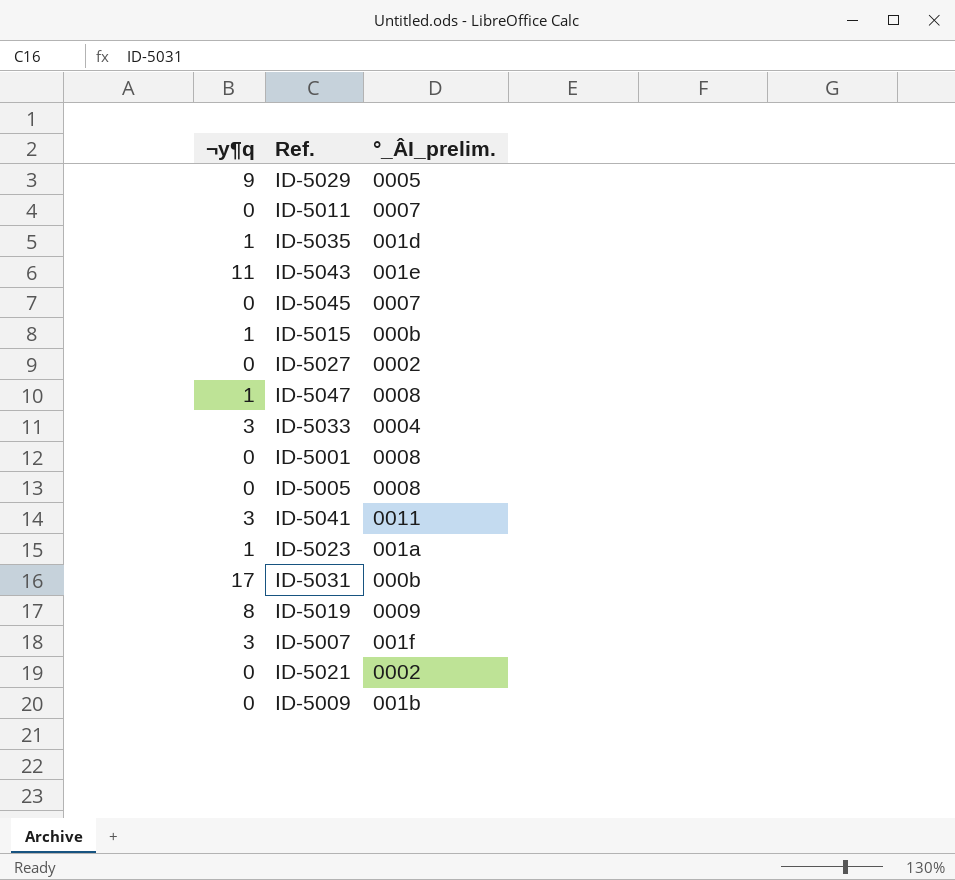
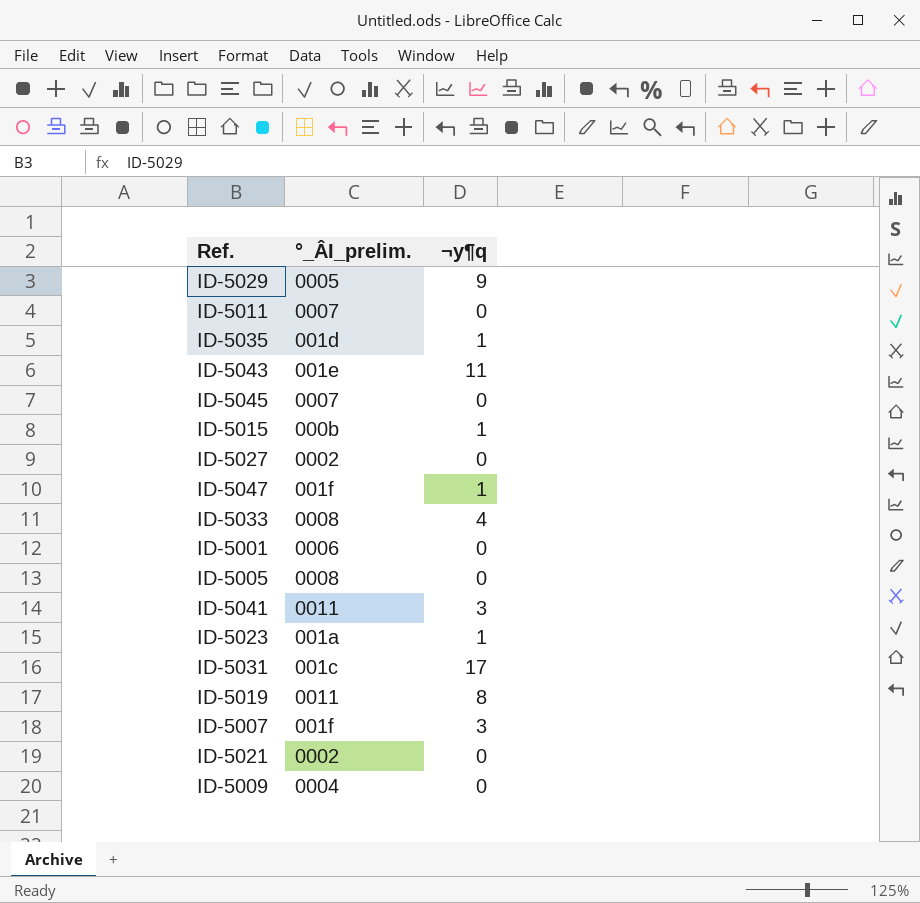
column ¬y¶q | position: 1 -> 3
ID-5047 | °_ÂI_prelim.: 0008 -> 001f
ID-5033 | °_ÂI_prelim.: 0004 -> 0008
ID-5033 | ¬y¶q: 3 -> 4
ID-5001 | °_ÂI_prelim.: 0008 -> 0006
ID-5031 | °_ÂI_prelim.: 000b -> 001c
ID-5019 | °_ÂI_prelim.: 0009 -> 0011
ID-5009 | °_ÂI_prelim.: 001b -> 0004

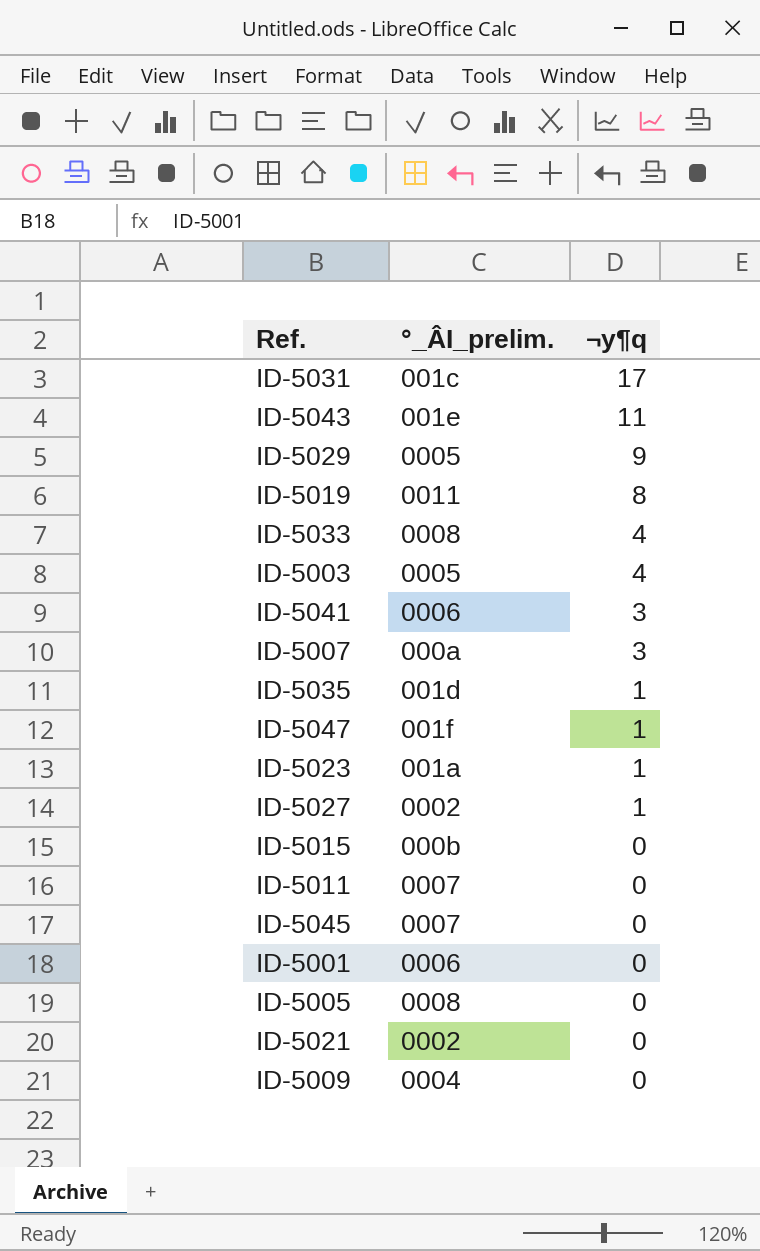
row order: none -> ¬y¶q descending
row ID-5003: none -> 0005 | 4
ID-5041 | °_ÂI_prelim.: 0011 -> 0006
ID-5007 | °_ÂI_prelim.: 001f -> 000a
ID-5027 | ¬y¶q: 0 -> 1
ID-5015 | ¬y¶q: 1 -> 0

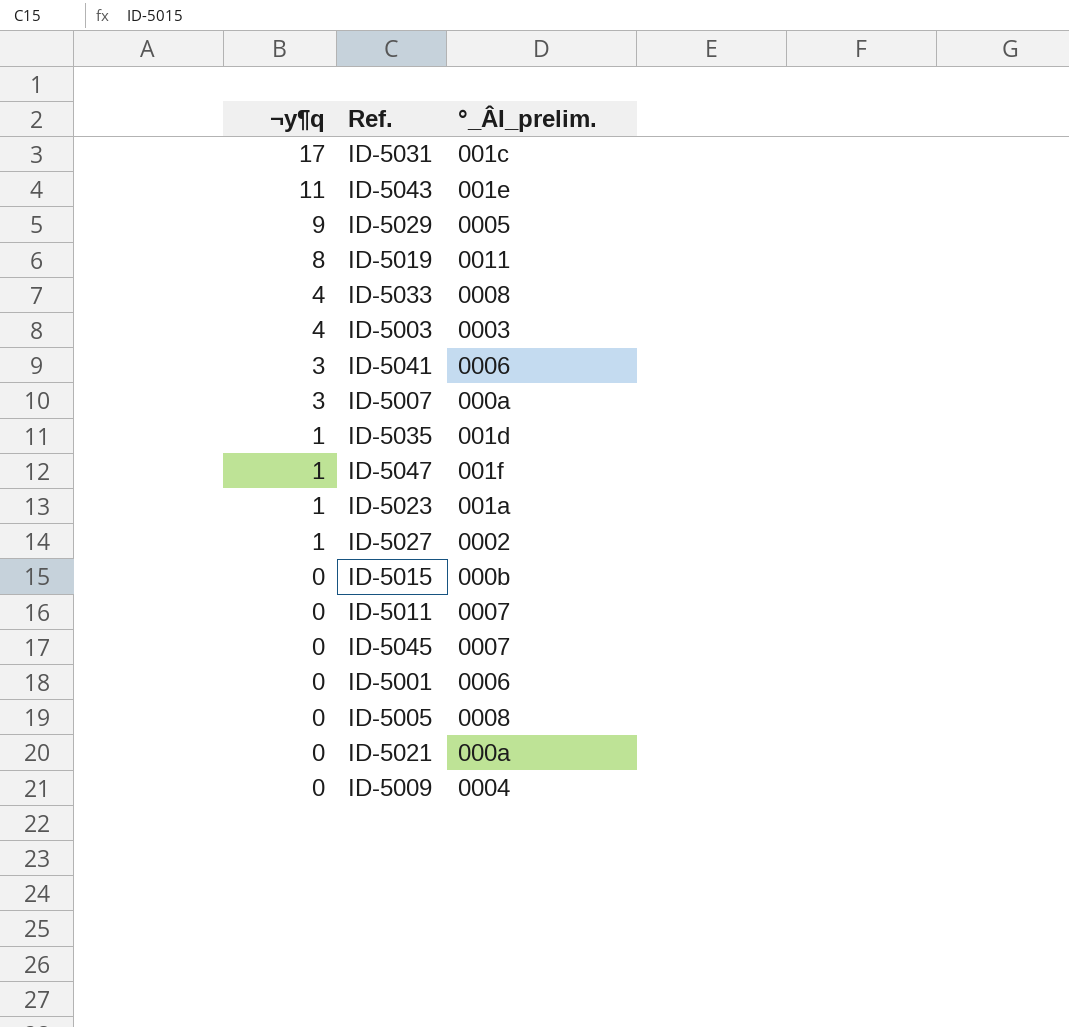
column ¬y¶q | position: 3 -> 1
ID-5003 | °_ÂI_prelim.: 0005 -> 0003
ID-5021 | °_ÂI_prelim.: 0002 -> 000a

